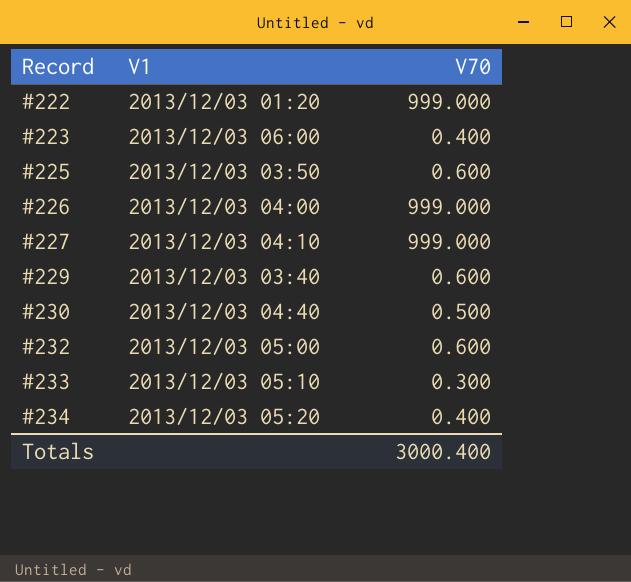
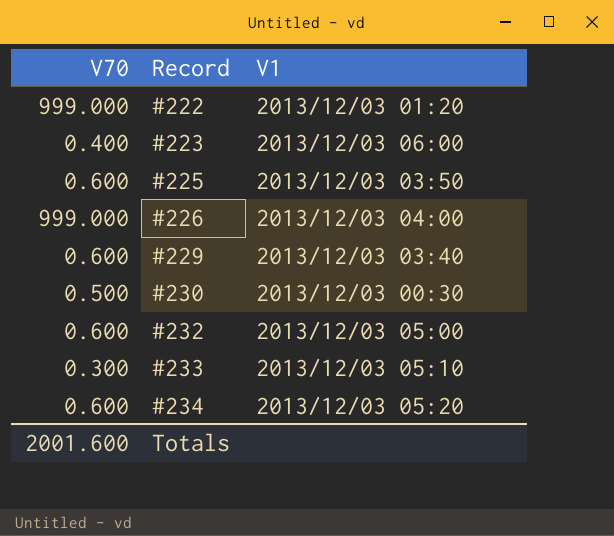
column V70 | position: 3 -> 1
row #227: 2013/12/03 04:10 | 999.000 -> none
#230 | V1: 2013/12/03 04:40 -> 2013/12/03 00:30
#234 | V70: 0.400 -> 0.600
Totals | V70: 3000.400 -> 2001.600

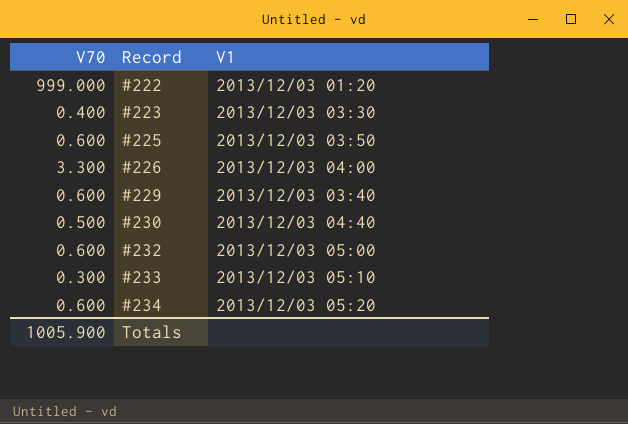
#223 | V1: 2013/12/03 06:00 -> 2013/12/03 03:30
#226 | V70: 999.000 -> 3.300
#230 | V1: 2013/12/03 00:30 -> 2013/12/03 04:40
Totals | V70: 2001.600 -> 1005.900

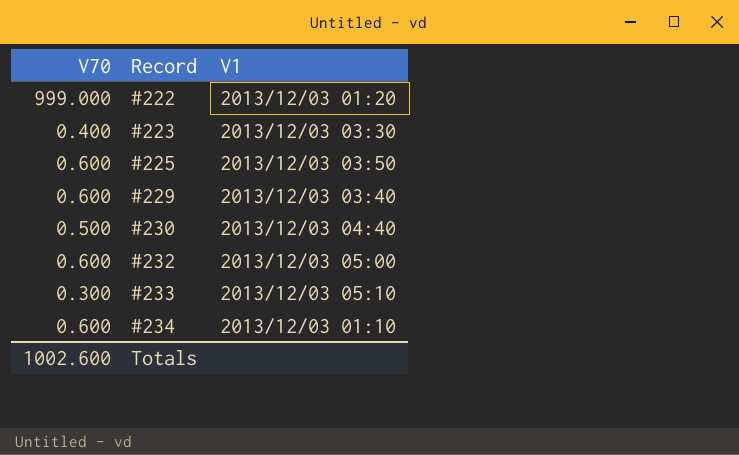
row #226: 3.300 | 2013/12/03 04:00 -> none
#234 | V1: 2013/12/03 05:20 -> 2013/12/03 01:10
Totals | V70: 1005.900 -> 1002.600

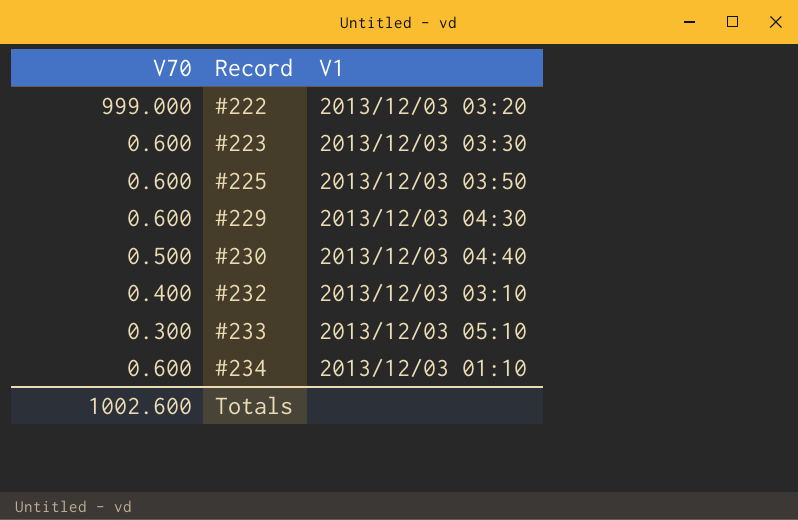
#222 | V1: 2013/12/03 01:20 -> 2013/12/03 03:20
#223 | V70: 0.400 -> 0.600
#229 | V1: 2013/12/03 03:40 -> 2013/12/03 04:30
#232 | V70: 0.600 -> 0.400
#232 | V1: 2013/12/03 05:00 -> 2013/12/03 03:10

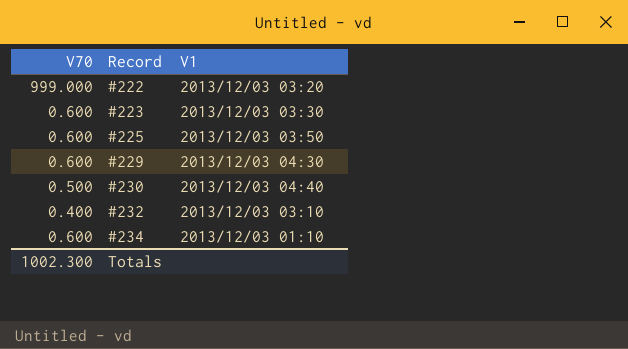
row #233: 0.300 | 2013/12/03 05:10 -> none
Totals | V70: 1002.600 -> 1002.300

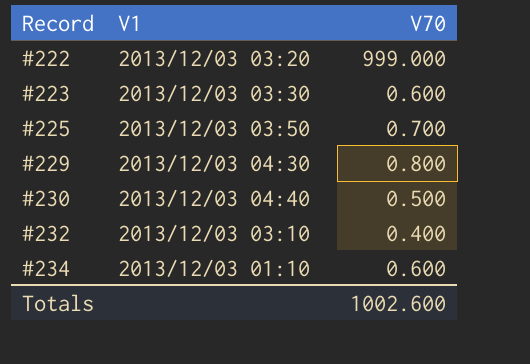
column V70 | position: 1 -> 3
#225 | V70: 0.600 -> 0.700
#229 | V70: 0.600 -> 0.800
Totals | V70: 1002.300 -> 1002.600

